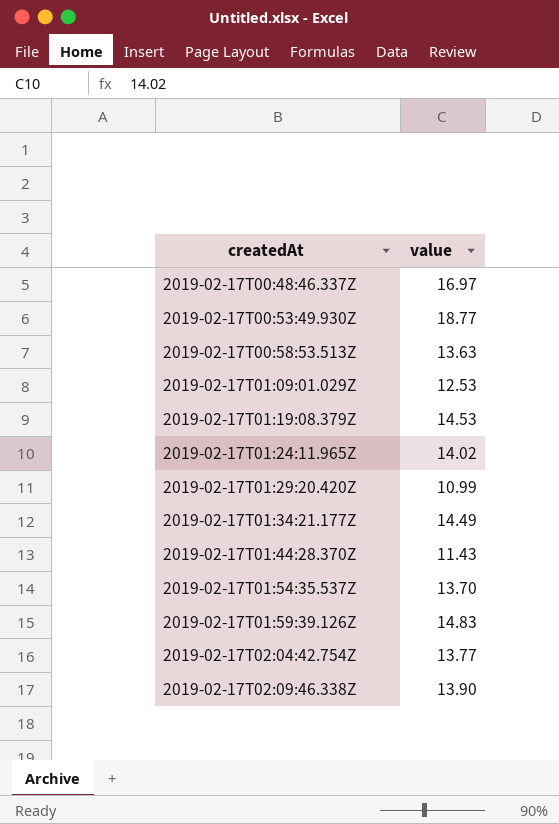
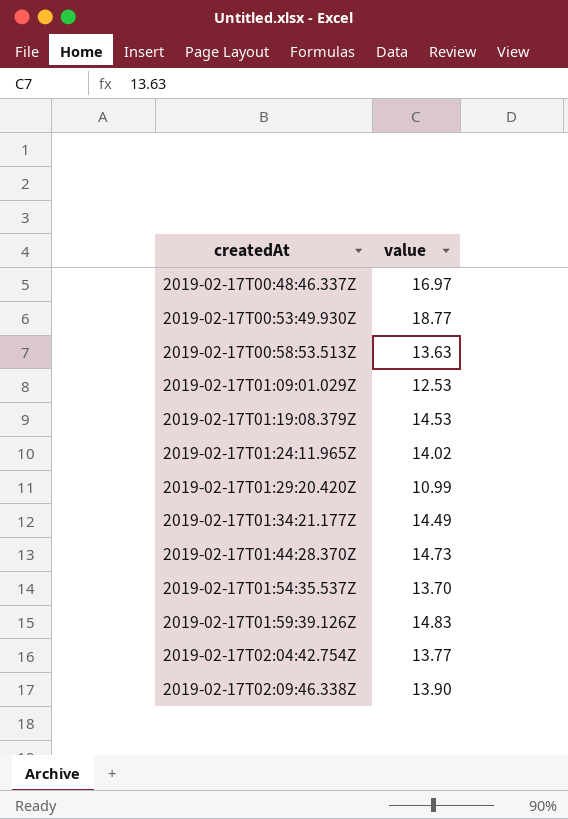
2019-02-17T01:44:28.370Z | value: 11.43 -> 14.73

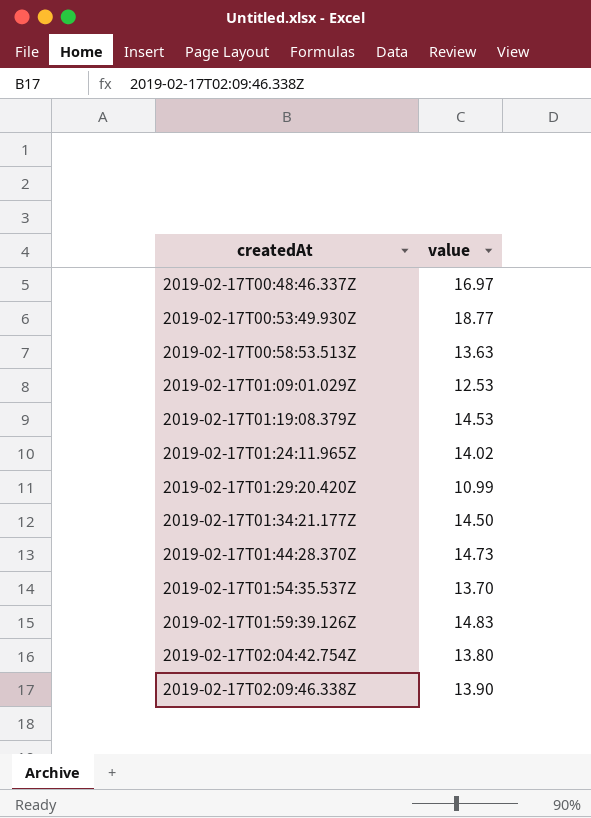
2019-02-17T01:34:21.177Z | value: 14.49 -> 14.50
2019-02-17T02:04:42.754Z | value: 13.77 -> 13.80

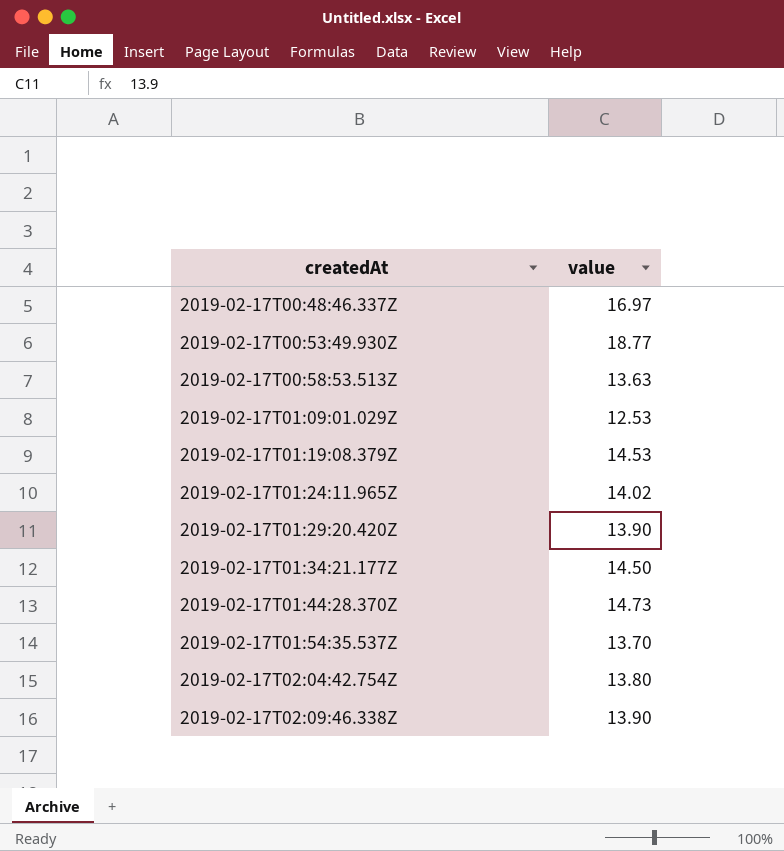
row 2019-02-17T01:59:39.126Z: 14.83 -> none
2019-02-17T01:29:20.420Z | value: 10.99 -> 13.90

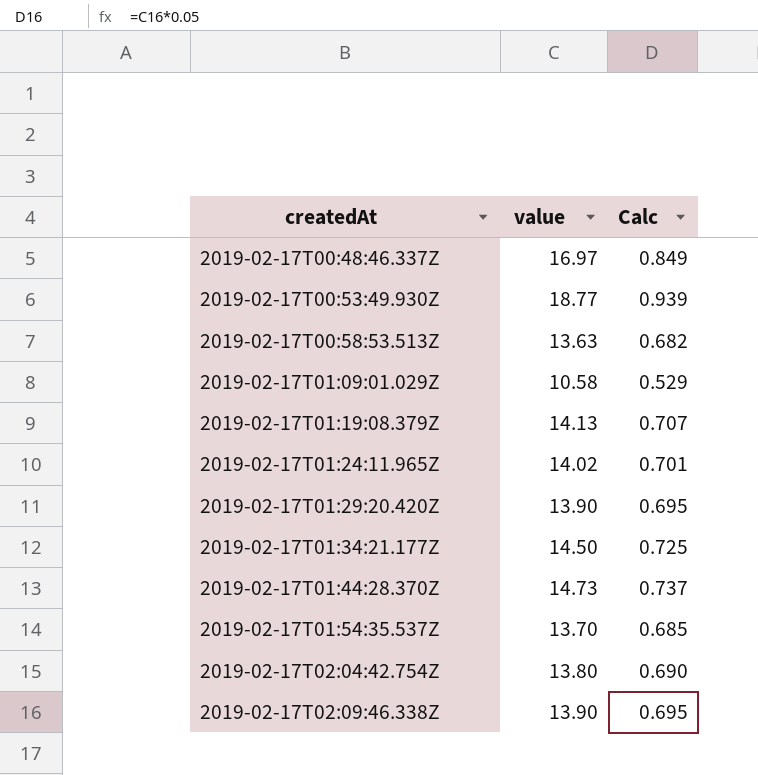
column Calc | formula: none -> [value] * 0.05
2019-02-17T01:09:01.029Z | value: 12.53 -> 10.58
2019-02-17T01:19:08.379Z | value: 14.53 -> 14.13

